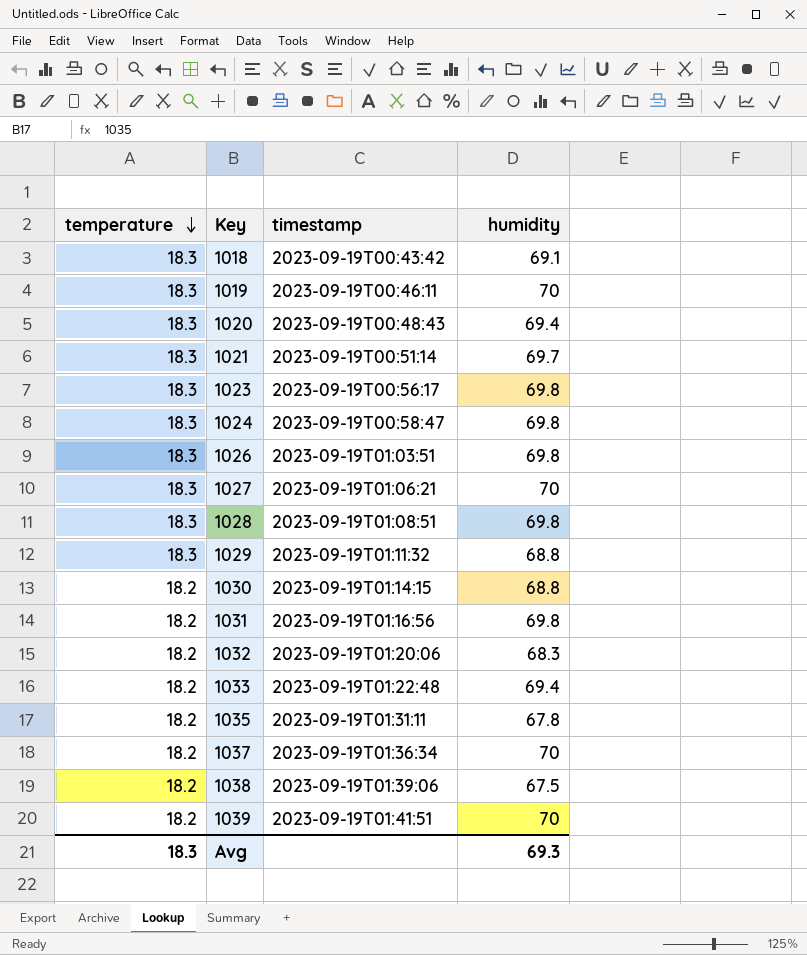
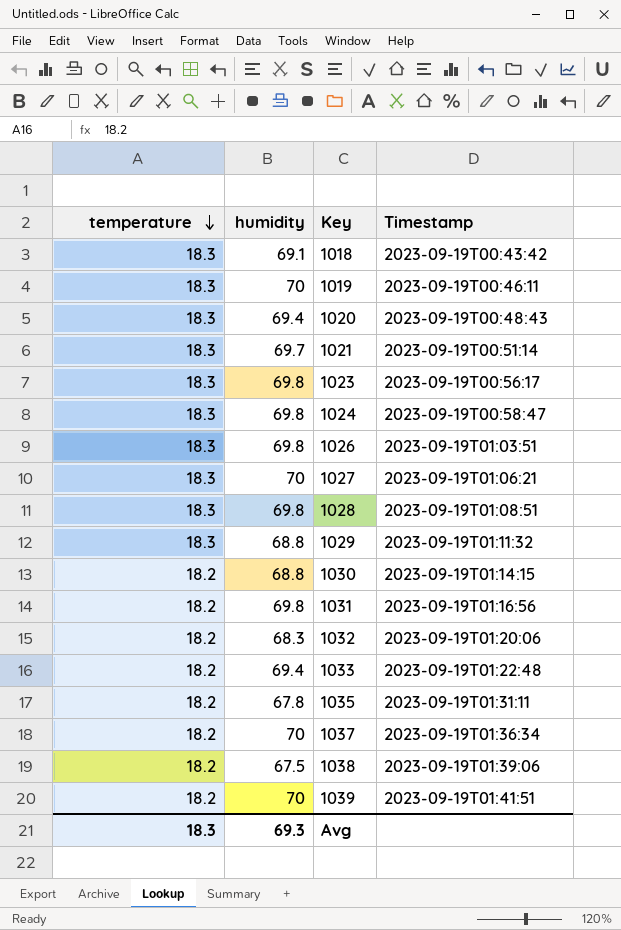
column humidity | position: 4 -> 2
column name: timestamp -> Timestamp

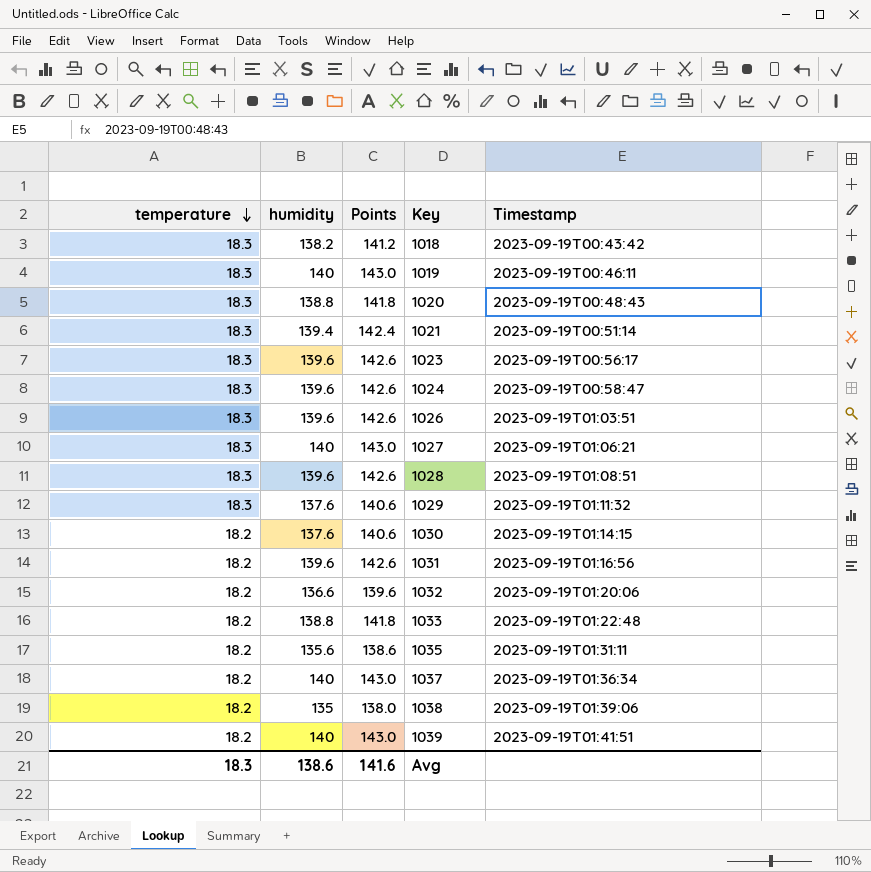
column Points | formula: none -> [humidity] + 3
1018 | humidity: 69.1 -> 138.2
1019 | humidity: 70 -> 140
1020 | humidity: 69.4 -> 138.8
1021 | humidity: 69.7 -> 139.4
1023 | humidity: 69.8 -> 139.6
1024 | humidity: 69.8 -> 139.6
1026 | humidity: 69.8 -> 139.6
1027 | humidity: 70 -> 140
1028 | humidity: 69.8 -> 139.6
1029 | humidity: 68.8 -> 137.6
1030 | humidity: 68.8 -> 137.6
1031 | humidity: 69.8 -> 139.6
1032 | humidity: 68.3 -> 136.6
1033 | humidity: 69.4 -> 138.8
1035 | humidity: 67.8 -> 135.6
1037 | humidity: 70 -> 140
1038 | humidity: 67.5 -> 135
1039 | humidity: 70 -> 140
Avg | humidity: 69.3 -> 138.6

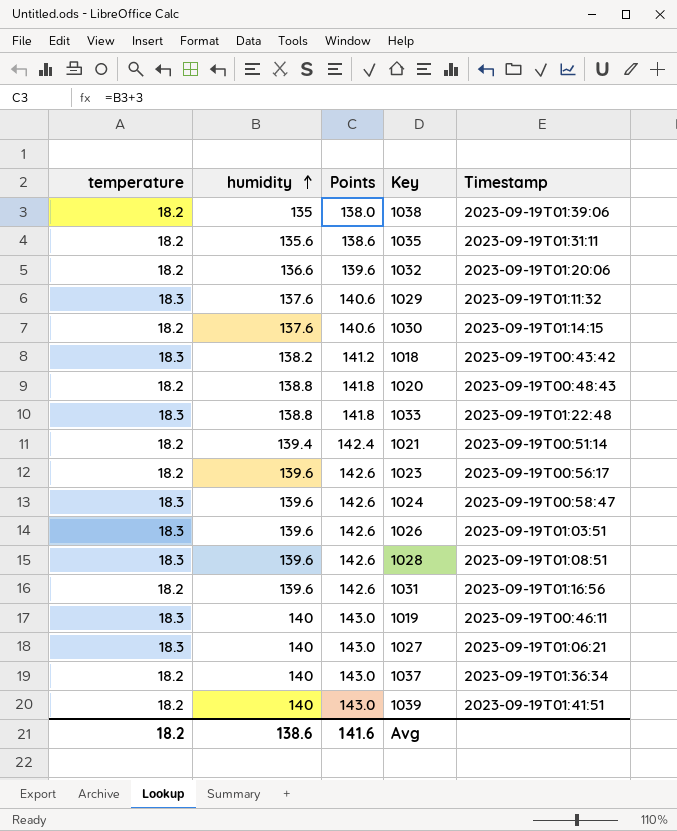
row order: temperature descending -> humidity ascending
1020 | temperature: 18.3 -> 18.2
1033 | temperature: 18.2 -> 18.3
1021 | temperature: 18.3 -> 18.2
1023 | temperature: 18.3 -> 18.2
Avg | temperature: 18.3 -> 18.2

